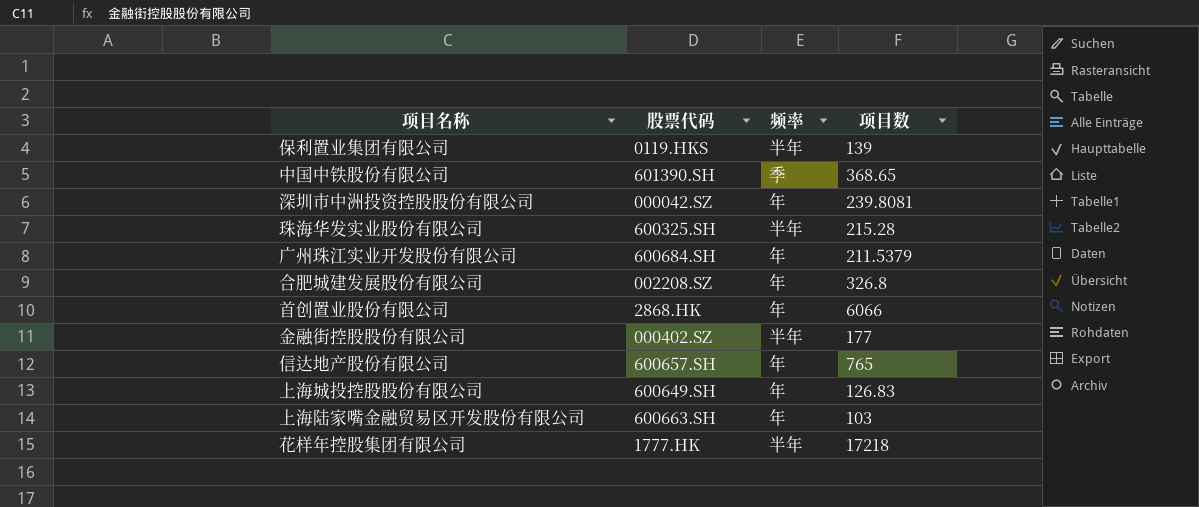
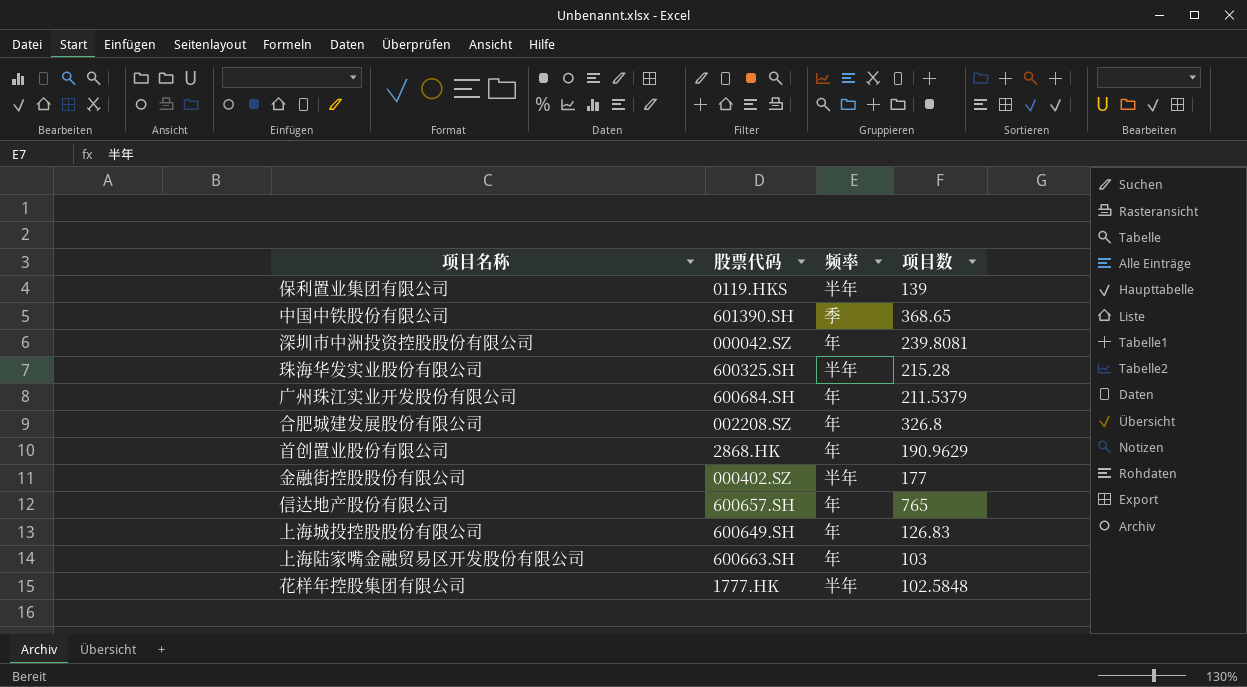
首创置业股份有限公司 | 项目数: 6066 -> 190.9629
花样年控股集团有限公司 | 项目数: 17218 -> 102.5848

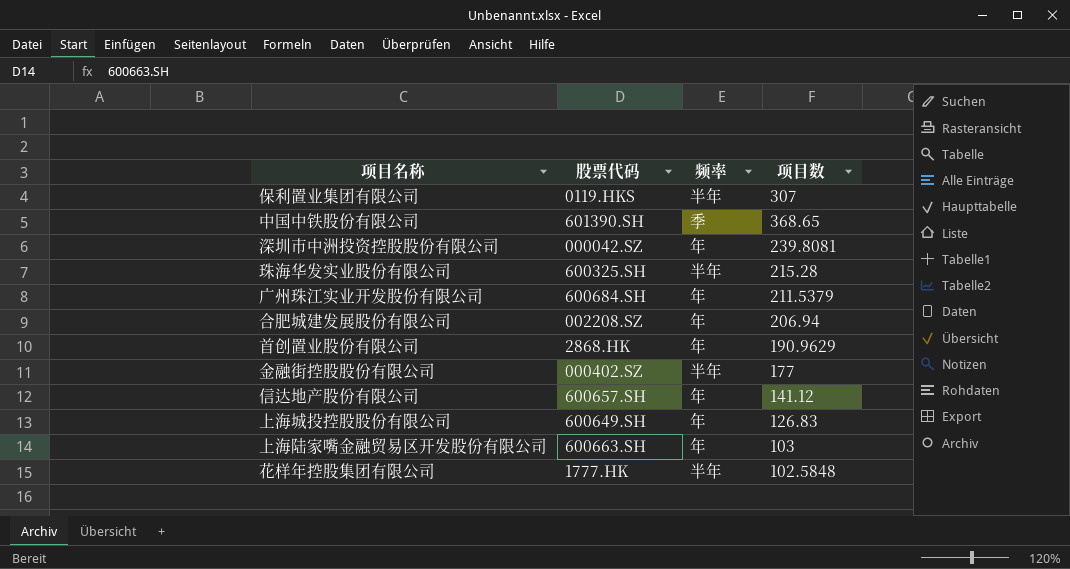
保利置业集团有限公司 | 项目数: 139 -> 307
合肥城建发展股份有限公司 | 项目数: 326.8 -> 206.94
信达地产股份有限公司 | 项目数: 765 -> 141.12

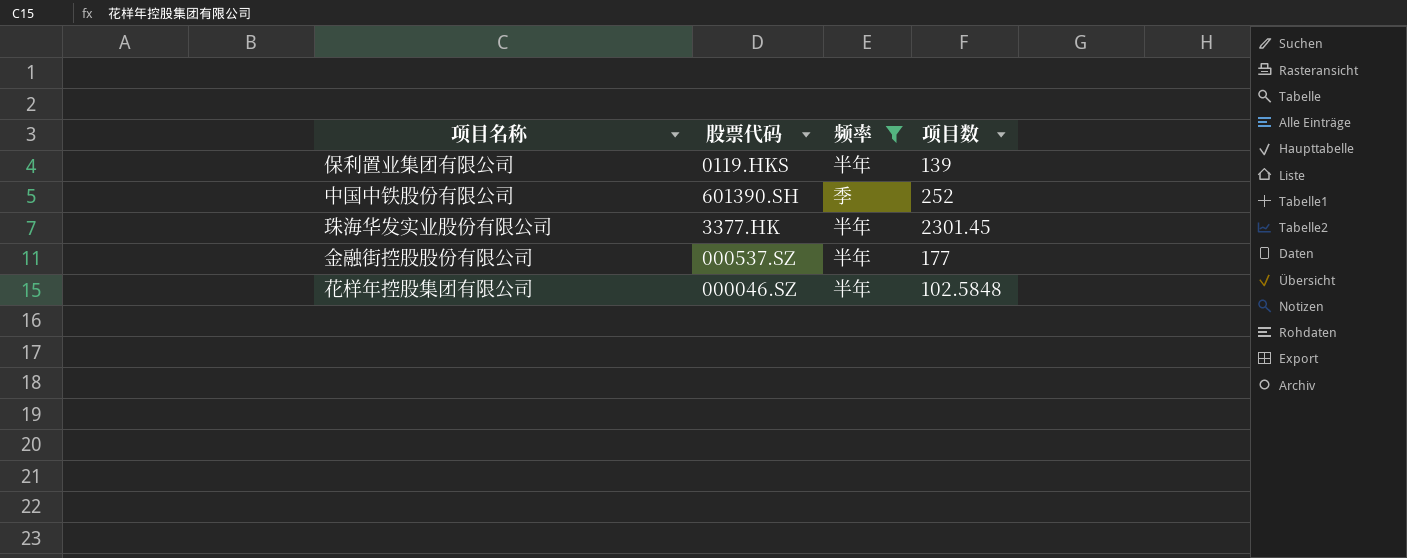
filter: none -> 频率 != 年
保利置业集团有限公司 | 项目数: 307 -> 139
中国中铁股份有限公司 | 项目数: 368.65 -> 252
珠海华发实业股份有限公司 | 股票代码: 600325.SH -> 3377.HK
珠海华发实业股份有限公司 | 项目数: 215.28 -> 2301.45
金融街控股股份有限公司 | 股票代码: 000402.SZ -> 000537.SZ
花样年控股集团有限公司 | 股票代码: 1777.HK -> 000046.SZ

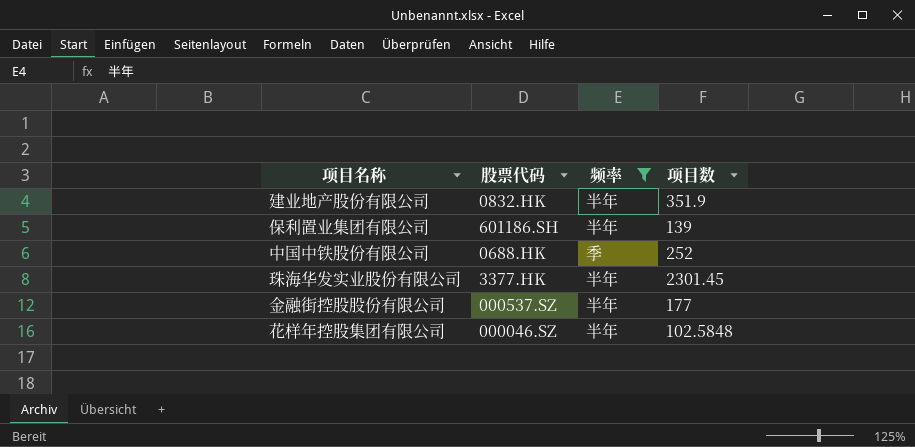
row 建业地产股份有限公司: none -> 0832.HK | 半年 | 351.9
保利置业集团有限公司 | 股票代码: 0119.HKS -> 601186.SH
中国中铁股份有限公司 | 股票代码: 601390.SH -> 0688.HK

